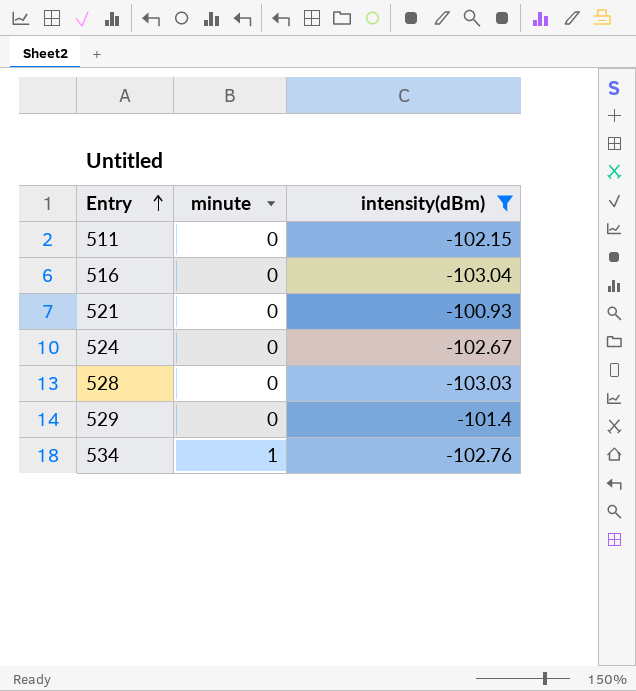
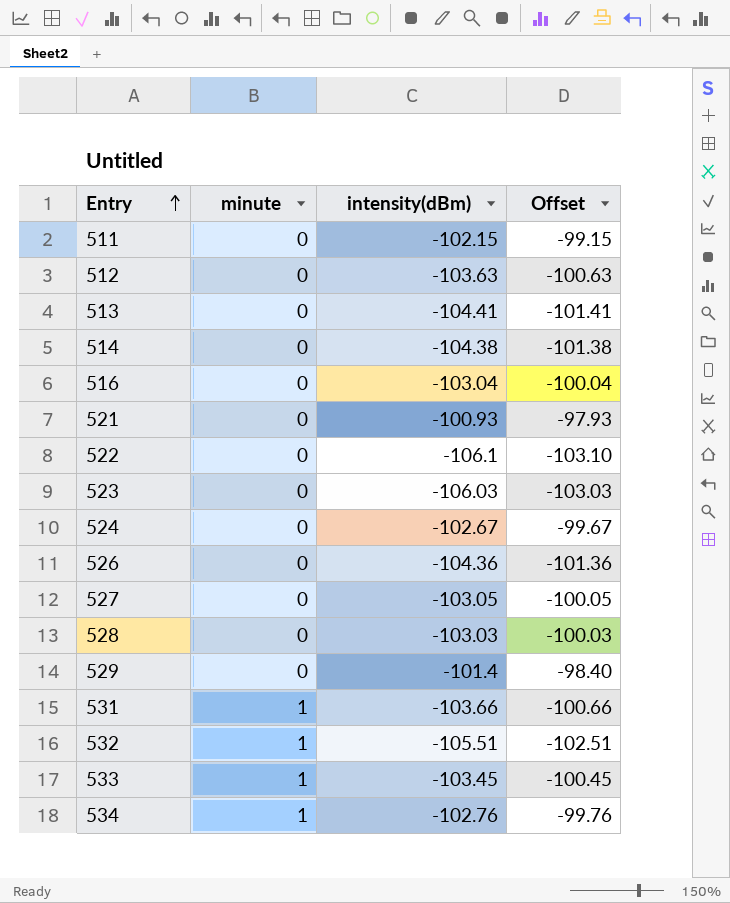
filter: intensity(dBm) >= -103.04 -> none
column Offset | formula: none -> [intensity(dBm)] + 3

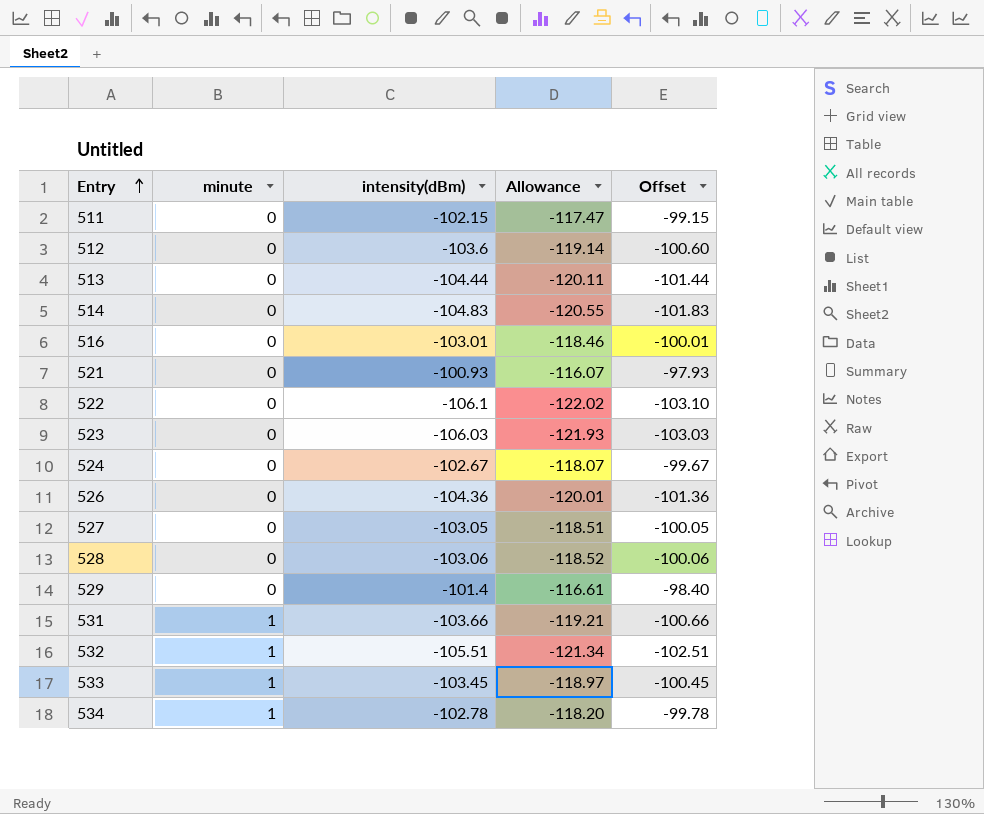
column Allowance | formula: none -> [intensity(dBm)] * 1.15
512 | intensity(dBm): -103.63 -> -103.6
512 | Offset: -100.63 -> -100.60
513 | intensity(dBm): -104.41 -> -104.44
513 | Offset: -101.41 -> -101.44
514 | intensity(dBm): -104.38 -> -104.83
514 | Offset: -101.38 -> -101.83
516 | intensity(dBm): -103.04 -> -103.01
516 | Offset: -100.04 -> -100.01
528 | intensity(dBm): -103.03 -> -103.06
528 | Offset: -100.03 -> -100.06
534 | intensity(dBm): -102.76 -> -102.78
534 | Offset: -99.76 -> -99.78

